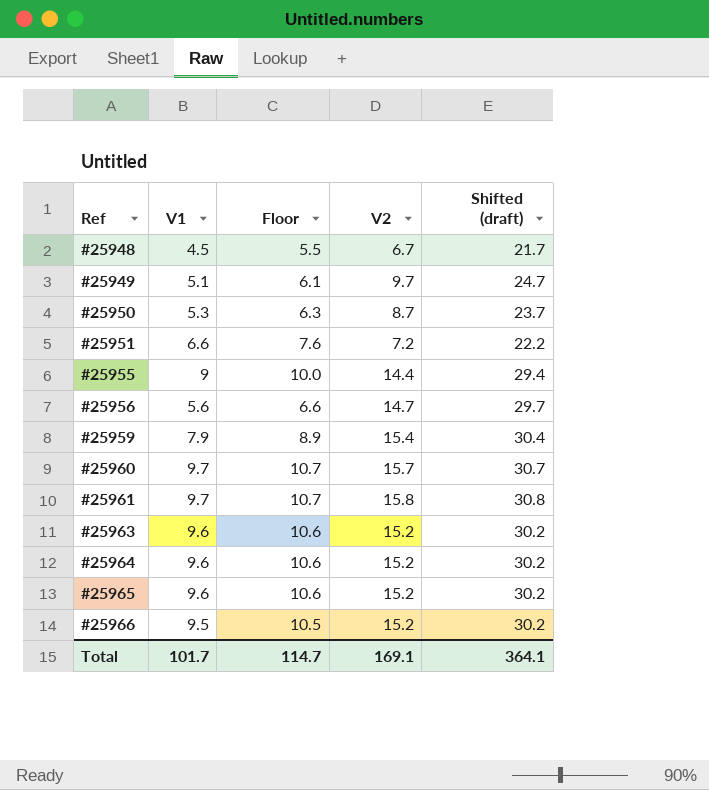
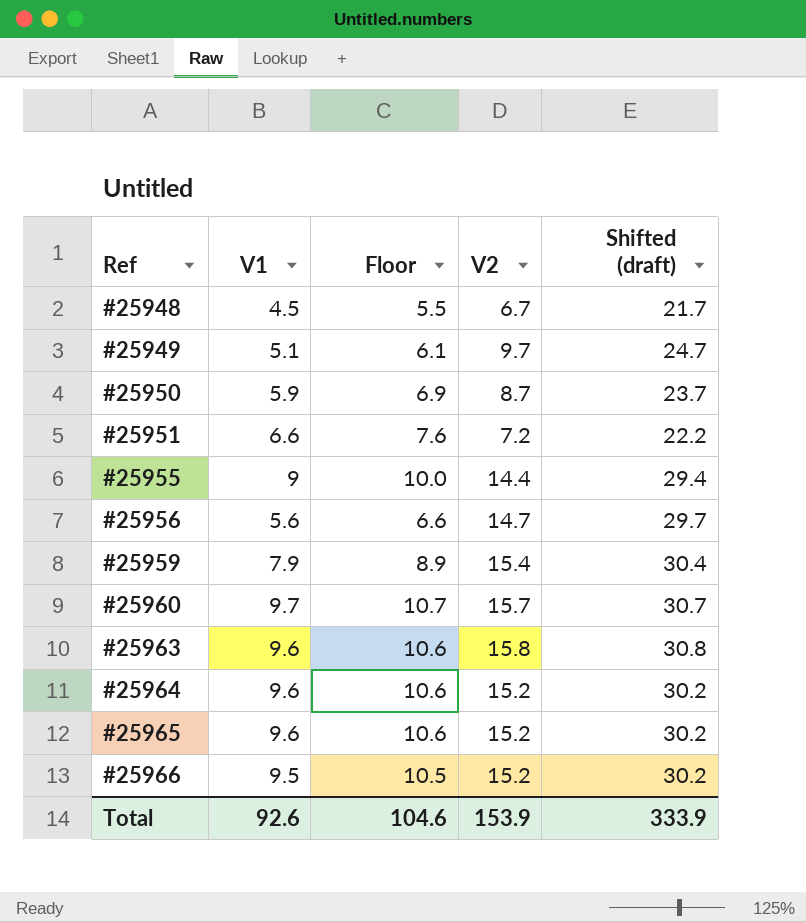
row #25961: 9.7 | 10.7 | 15.8 | 30.8 -> none
#25950 | V1: 5.3 -> 5.9
#25950 | Floor: 6.3 -> 6.9
#25963 | V2: 15.2 -> 15.8
#25963 | Shifted (draft): 30.2 -> 30.8
Total | V1: 101.7 -> 92.6
Total | Floor: 114.7 -> 104.6
Total | V2: 169.1 -> 153.9
Total | Shifted (draft): 364.1 -> 333.9

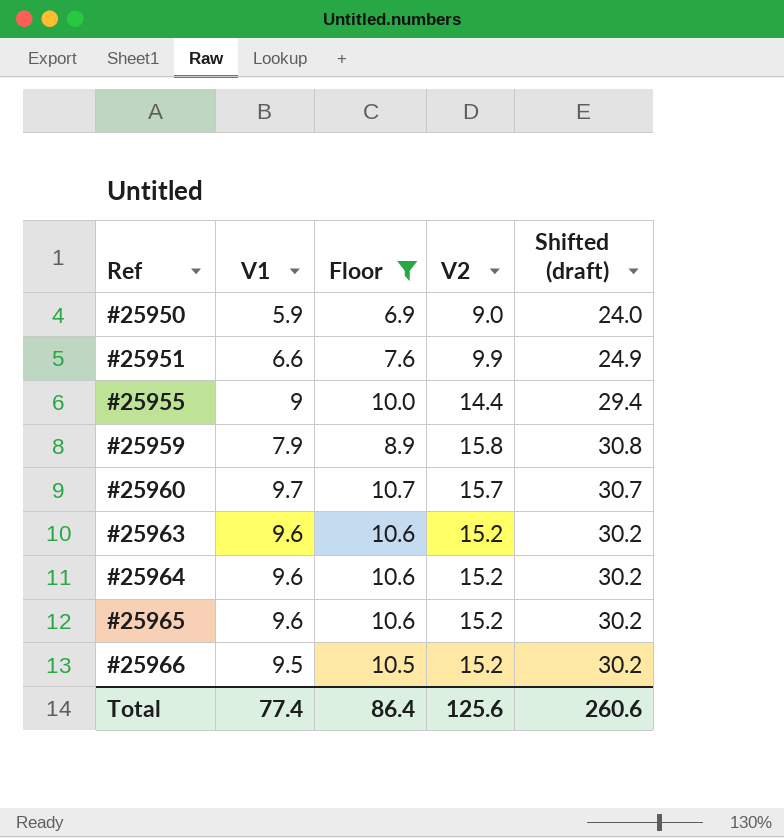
filter: none -> Floor >= 6.9
#25950 | V2: 8.7 -> 9.0
#25950 | Shifted (draft): 23.7 -> 24.0
#25951 | V2: 7.2 -> 9.9
#25951 | Shifted (draft): 22.2 -> 24.9
#25959 | V2: 15.4 -> 15.8
#25959 | Shifted (draft): 30.4 -> 30.8
#25963 | V2: 15.8 -> 15.2
#25963 | Shifted (draft): 30.8 -> 30.2
Total | V1: 92.6 -> 77.4
Total | Floor: 104.6 -> 86.4
Total | V2: 153.9 -> 125.6
Total | Shifted (draft): 333.9 -> 260.6

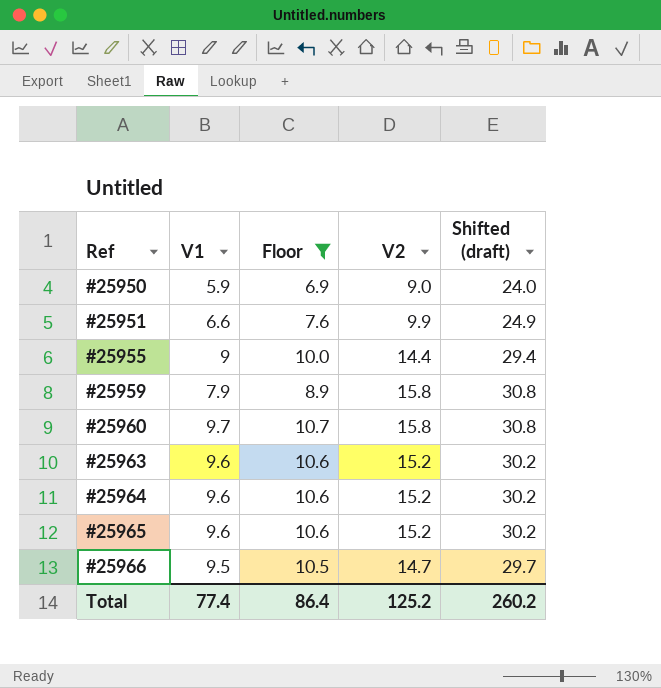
#25960 | V2: 15.7 -> 15.8
#25960 | Shifted (draft): 30.7 -> 30.8
#25966 | V2: 15.2 -> 14.7
#25966 | Shifted (draft): 30.2 -> 29.7
Total | V2: 125.6 -> 125.2
Total | Shifted (draft): 260.6 -> 260.2

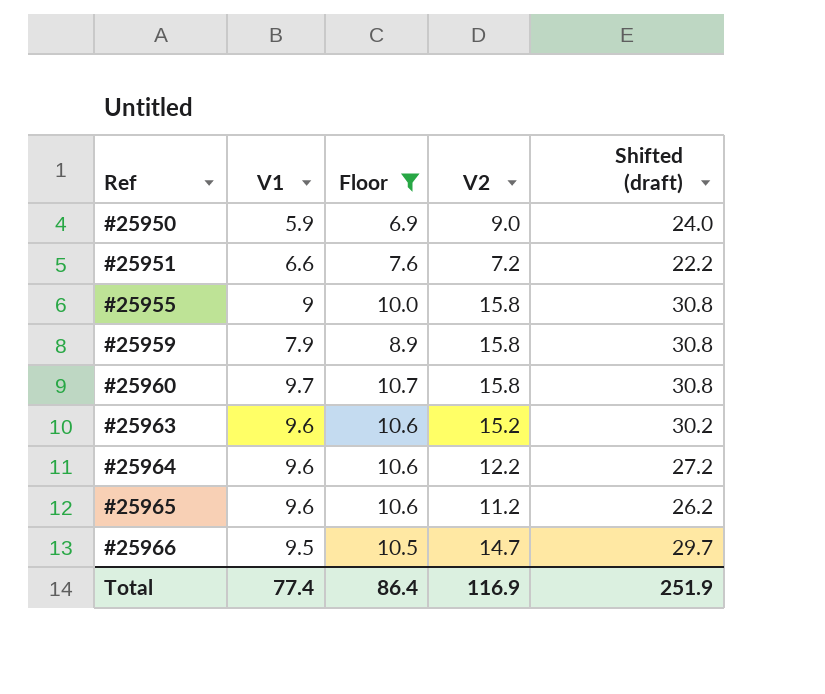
#25951 | V2: 9.9 -> 7.2
#25951 | Shifted (draft): 24.9 -> 22.2
#25955 | V2: 14.4 -> 15.8
#25955 | Shifted (draft): 29.4 -> 30.8
#25964 | V2: 15.2 -> 12.2
#25964 | Shifted (draft): 30.2 -> 27.2
#25965 | V2: 15.2 -> 11.2
#25965 | Shifted (draft): 30.2 -> 26.2
Total | V2: 125.2 -> 116.9
Total | Shifted (draft): 260.2 -> 251.9

